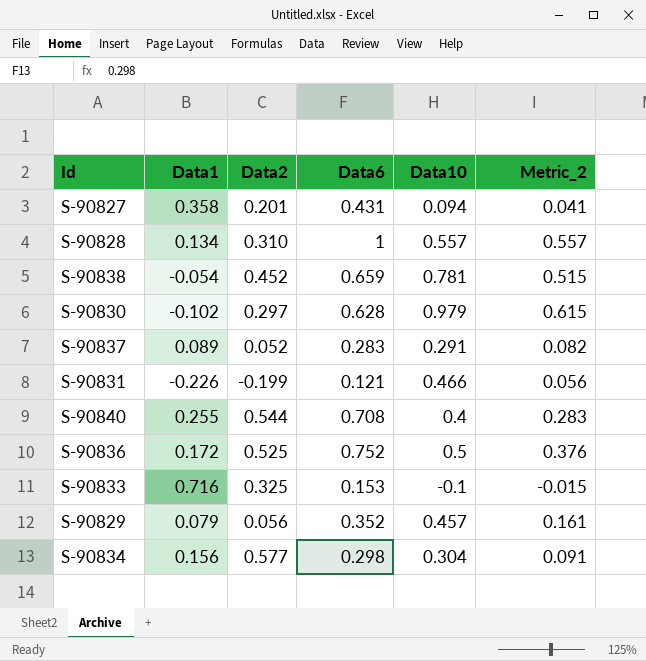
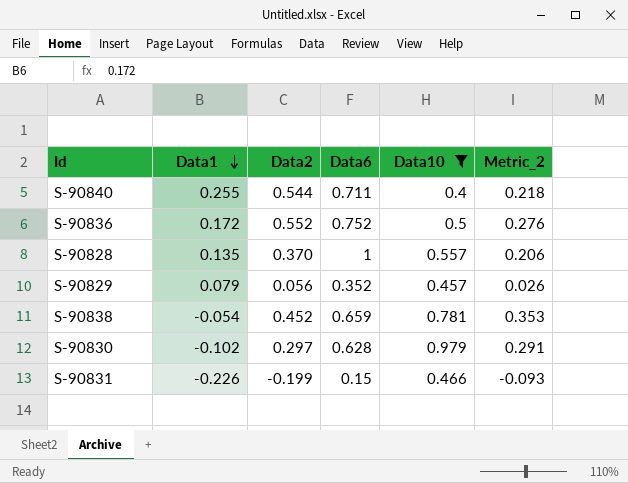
filter: none -> Data10 >= 0.4
row order: none -> Data1 descending
column Metric_2 | formula: [Data6] * [Data10] -> [Data2] * [Data10]
S-90840 | Data6: 0.708 -> 0.711
S-90836 | Data2: 0.525 -> 0.552
S-90828 | Data1: 0.134 -> 0.135
S-90828 | Data2: 0.310 -> 0.370
S-90831 | Data6: 0.121 -> 0.15

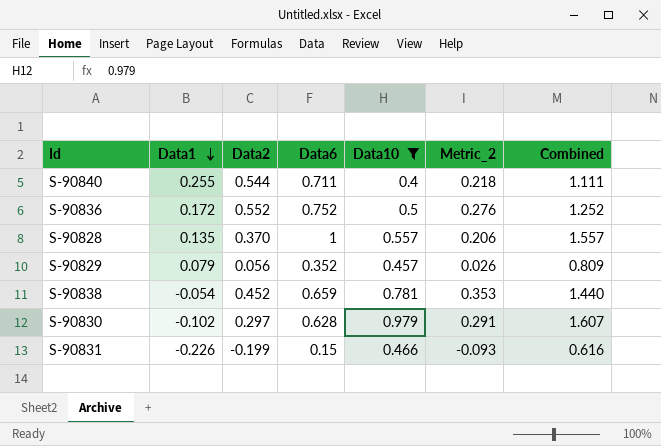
column Combined | formula: none -> [Data6] + [Data10]

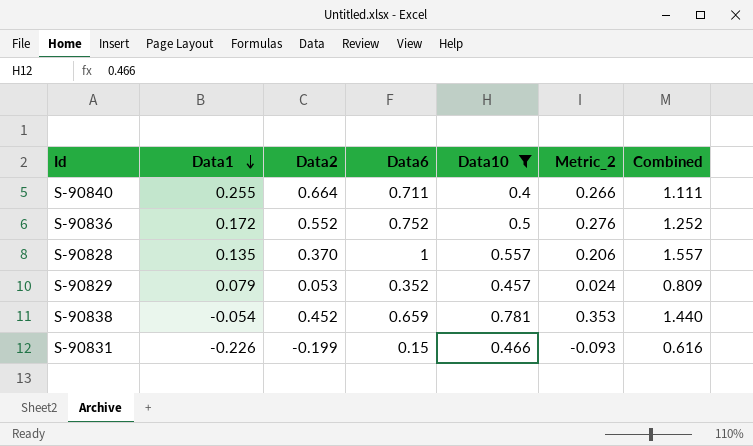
row S-90830: -0.102 | 0.297 | 0.628 | 0.979 | 0.291 | 1.607 -> none
S-90840 | Data2: 0.544 -> 0.664
S-90840 | Metric_2: 0.218 -> 0.266
S-90829 | Data2: 0.056 -> 0.053
S-90829 | Metric_2: 0.026 -> 0.024

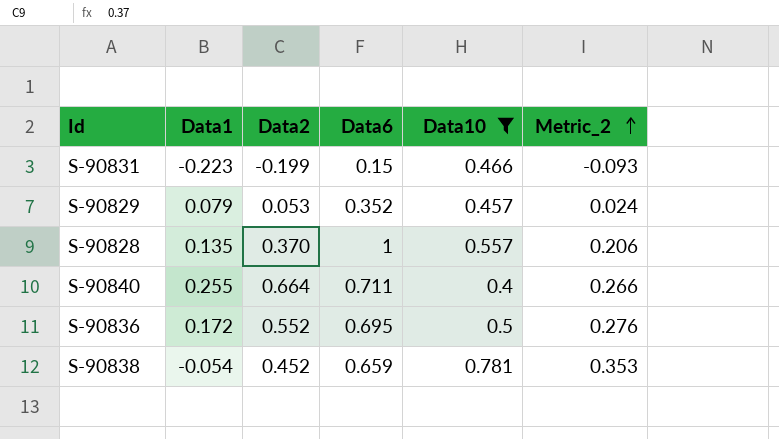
row order: Data1 descending -> Metric_2 ascending
column Combined | formula: [Data6] + [Data10] -> none
S-90831 | Data1: -0.226 -> -0.223
S-90836 | Data6: 0.752 -> 0.695

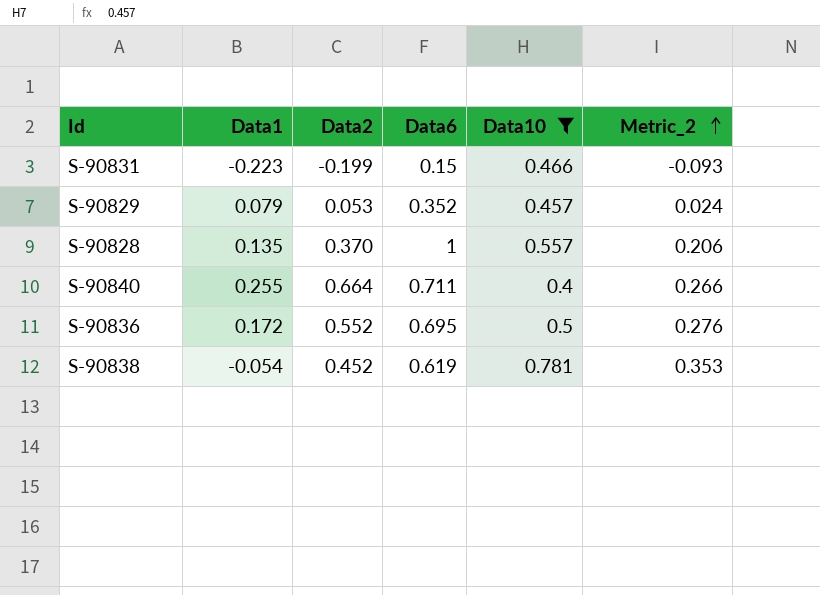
S-90838 | Data6: 0.659 -> 0.619

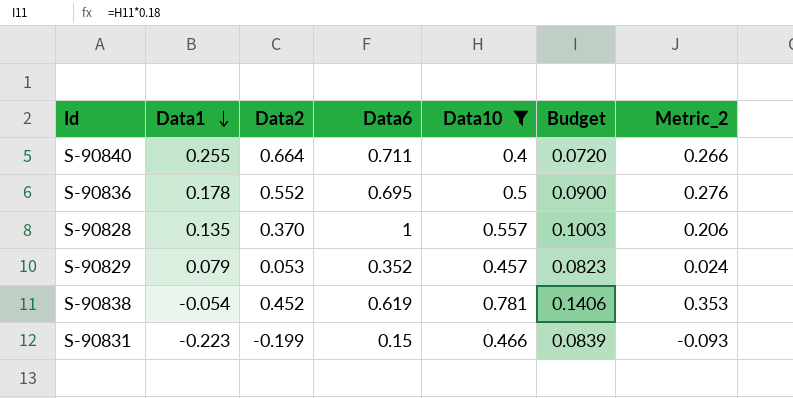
row order: Metric_2 ascending -> Data1 descending
column Budget | formula: none -> [Data10] * 0.18
S-90836 | Data1: 0.172 -> 0.178

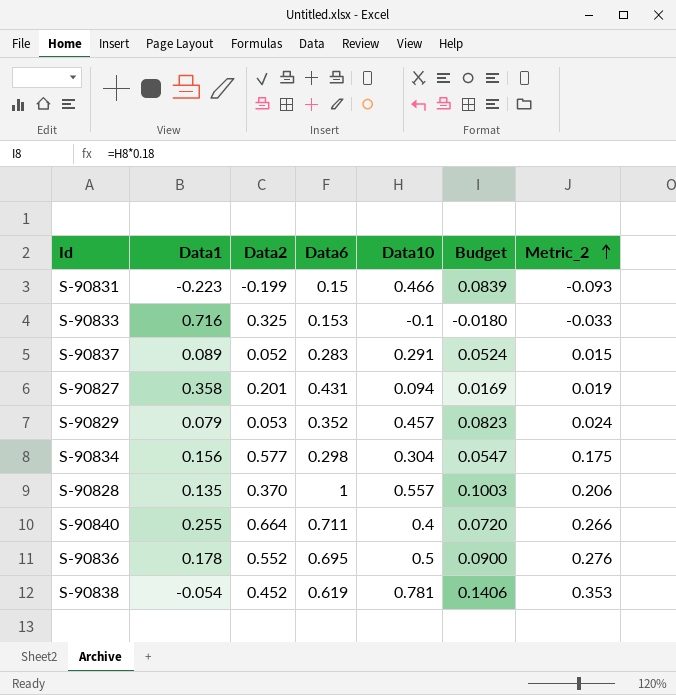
filter: Data10 >= 0.4 -> none
row order: Data1 descending -> Metric_2 ascending

